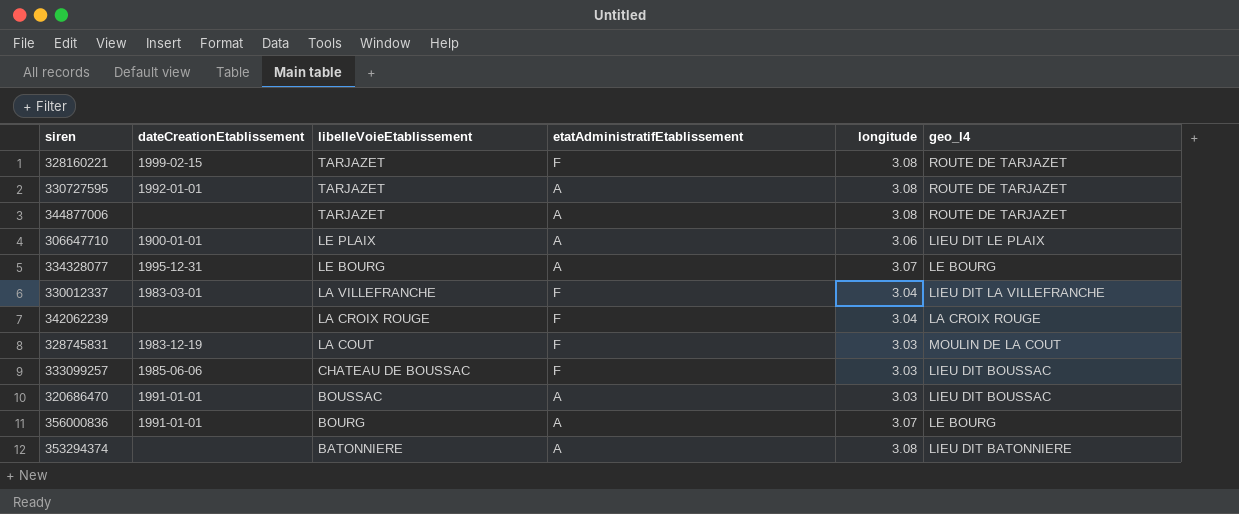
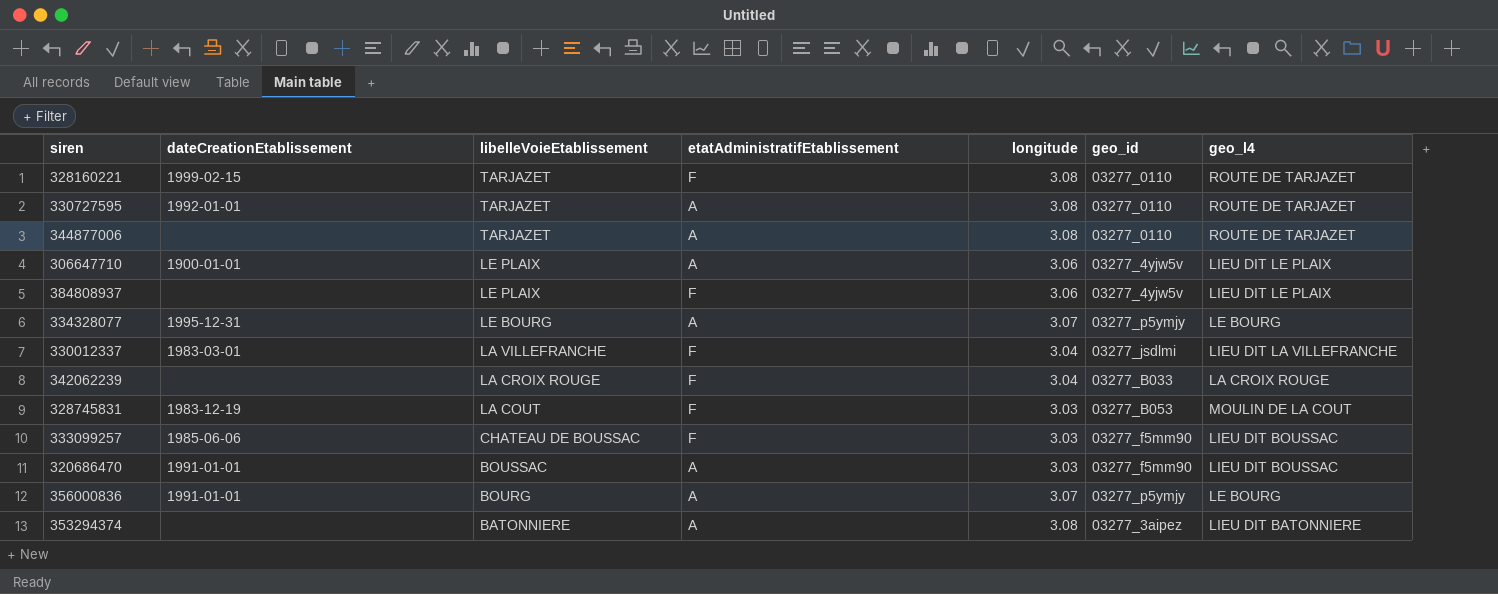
column geo_id | position: none -> 6
row 384808937: none -> none | LE PLAIX | F | 3.06 | 03277_4yjw5v | LIEU DIT LE PLAIX

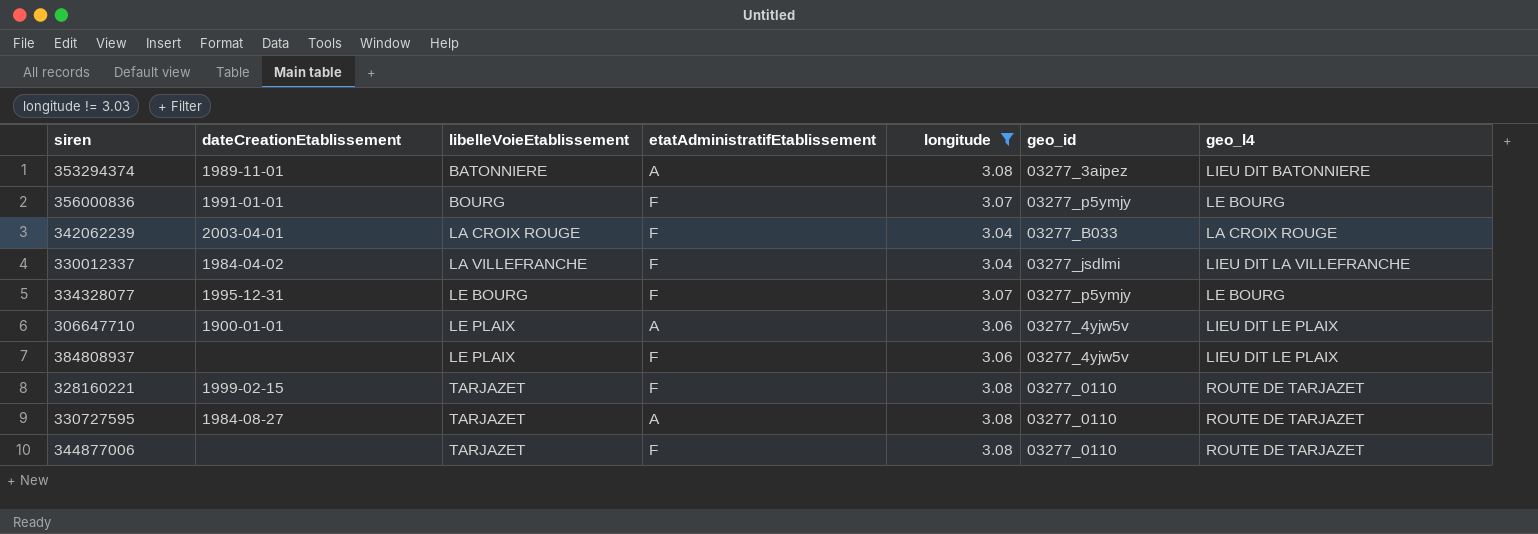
filter: none -> longitude != 3.03
row order: libelleVoieEtablissement descending -> libelleVoieEtablissement ascending
353294374 | dateCreationEtablissement: none -> 1989-11-01
356000836 | etatAdministratifEtablissement: A -> F
342062239 | dateCreationEtablissement: none -> 2003-04-01
330012337 | dateCreationEtablissement: 1983-03-01 -> 1984-04-02
334328077 | etatAdministratifEtablissement: A -> F
330727595 | dateCreationEtablissement: 1992-01-01 -> 1984-08-27
344877006 | etatAdministratifEtablissement: A -> F

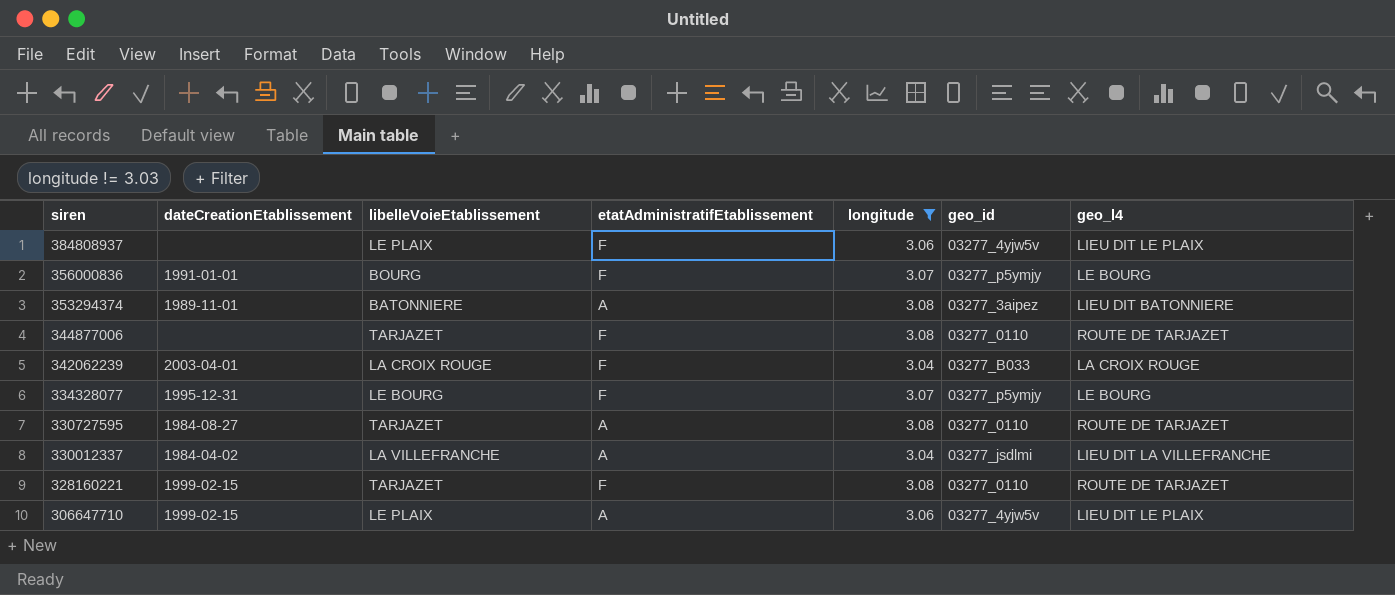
row order: libelleVoieEtablissement ascending -> siren descending
330012337 | etatAdministratifEtablissement: F -> A
306647710 | dateCreationEtablissement: 1900-01-01 -> 1999-02-15

